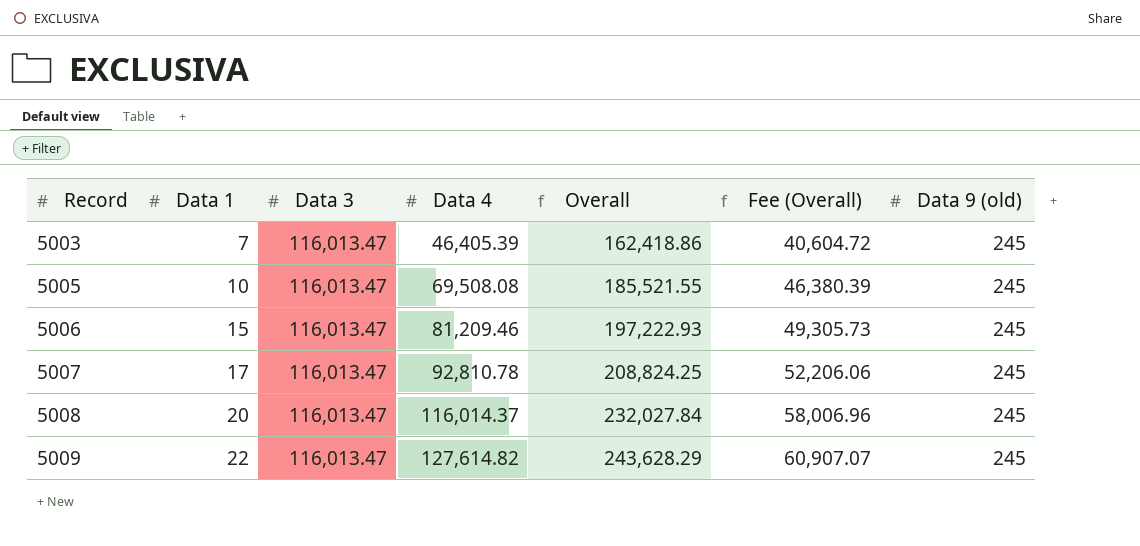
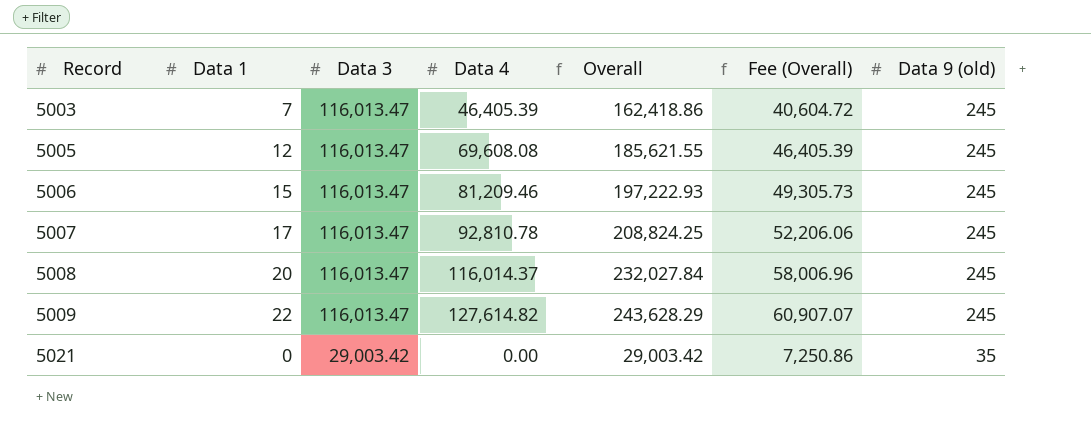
5005 | Data 1: 10 -> 12
5005 | Data 4: 69,508.08 -> 69,608.08
5005 | Overall: 185,521.55 -> 185,621.55
5005 | Fee (Overall): 46,380.39 -> 46,405.39
row 5021: none -> 0 | 29,003.42 | 0.00 | 29,003.42 | 7,250.86 | 35

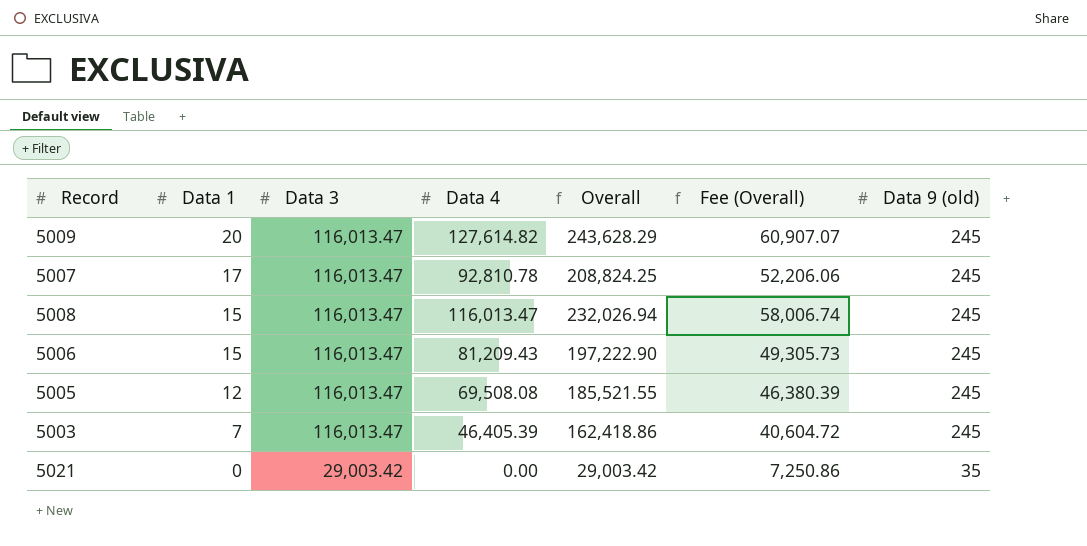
row order: Record ascending -> Data 1 descending
5009 | Data 1: 22 -> 20
5008 | Data 1: 20 -> 15
5008 | Data 4: 116,014.37 -> 116,013.47
5008 | Overall: 232,027.84 -> 232,026.94
5008 | Fee (Overall): 58,006.96 -> 58,006.74
5006 | Data 4: 81,209.46 -> 81,209.43
5006 | Overall: 197,222.93 -> 197,222.90
5005 | Data 4: 69,608.08 -> 69,508.08
5005 | Overall: 185,621.55 -> 185,521.55
5005 | Fee (Overall): 46,405.39 -> 46,380.39

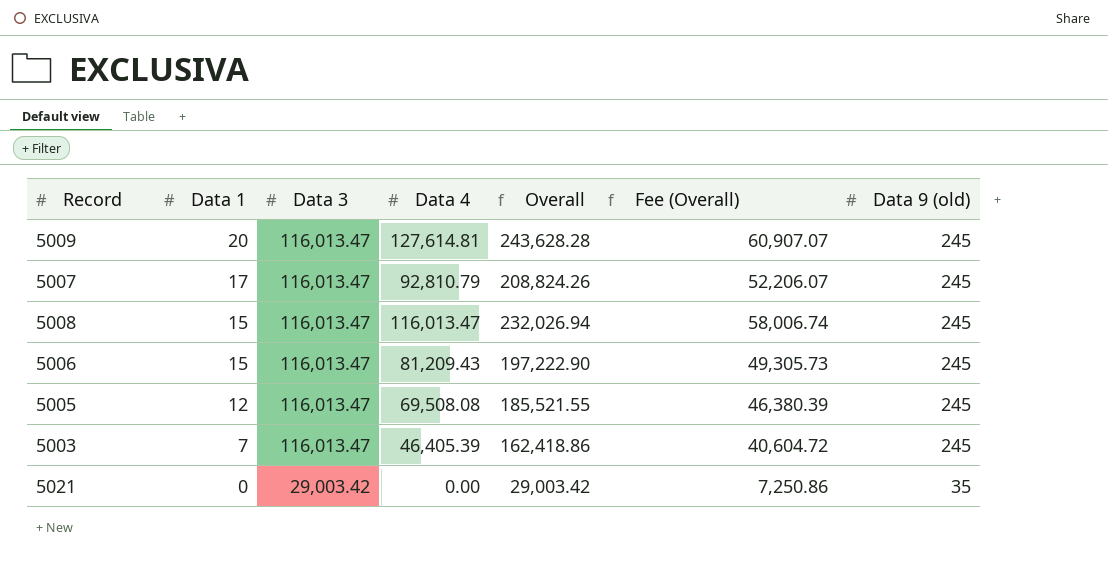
5009 | Data 4: 127,614.82 -> 127,614.81
5009 | Overall: 243,628.29 -> 243,628.28
5007 | Data 4: 92,810.78 -> 92,810.79
5007 | Overall: 208,824.25 -> 208,824.26
5007 | Fee (Overall): 52,206.06 -> 52,206.07

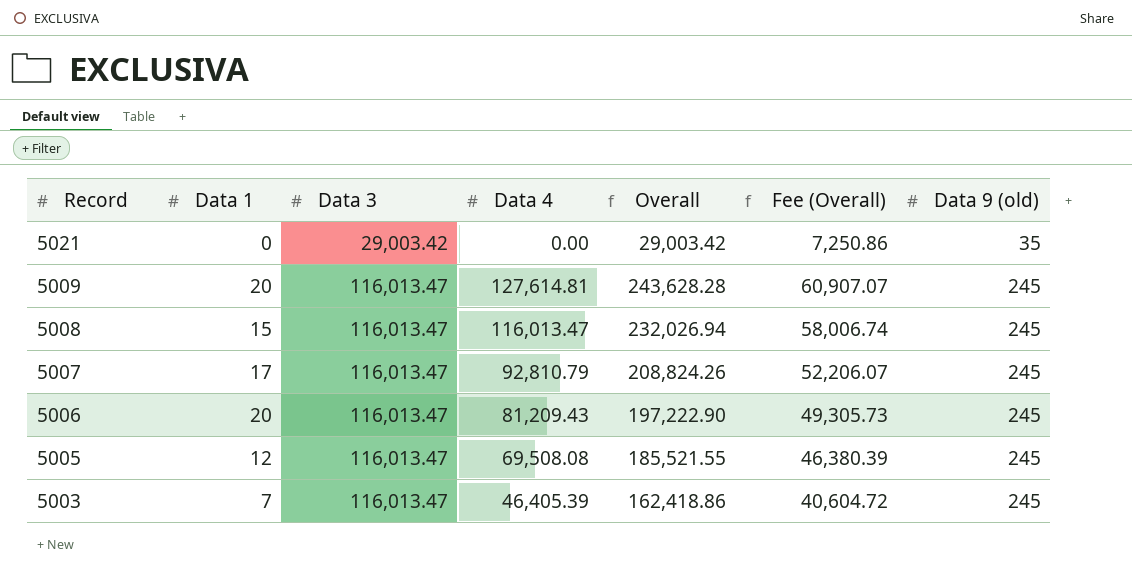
row order: Data 1 descending -> Record descending
5006 | Data 1: 15 -> 20

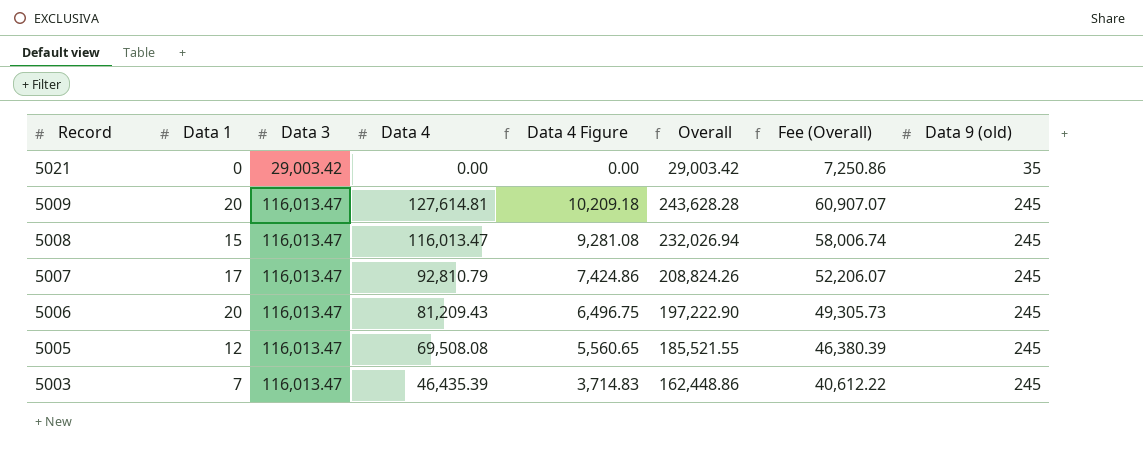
column Data 4 Figure | formula: none -> [Data 4] * 0.08
5003 | Data 4: 46,405.39 -> 46,435.39
5003 | Overall: 162,418.86 -> 162,448.86
5003 | Fee (Overall): 40,604.72 -> 40,612.22

